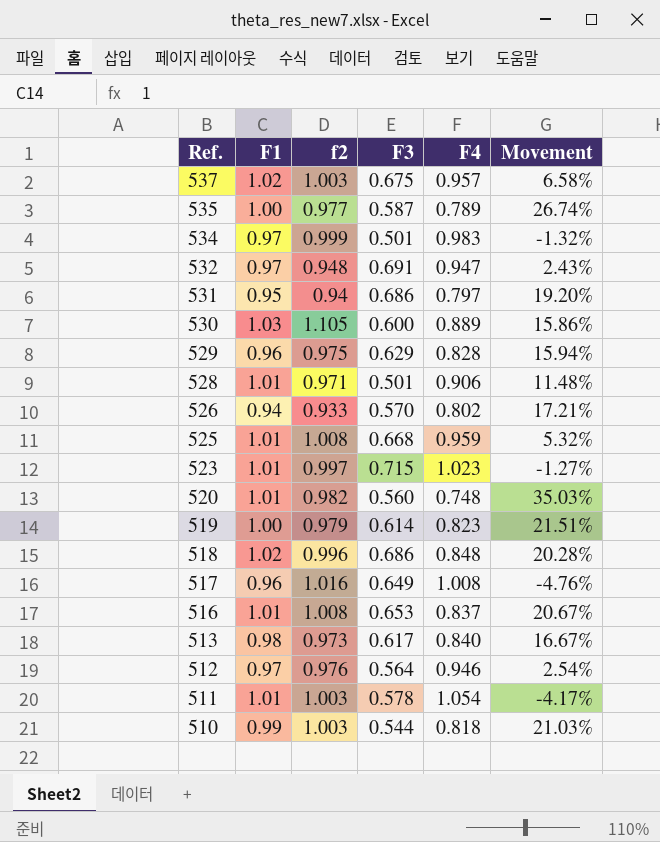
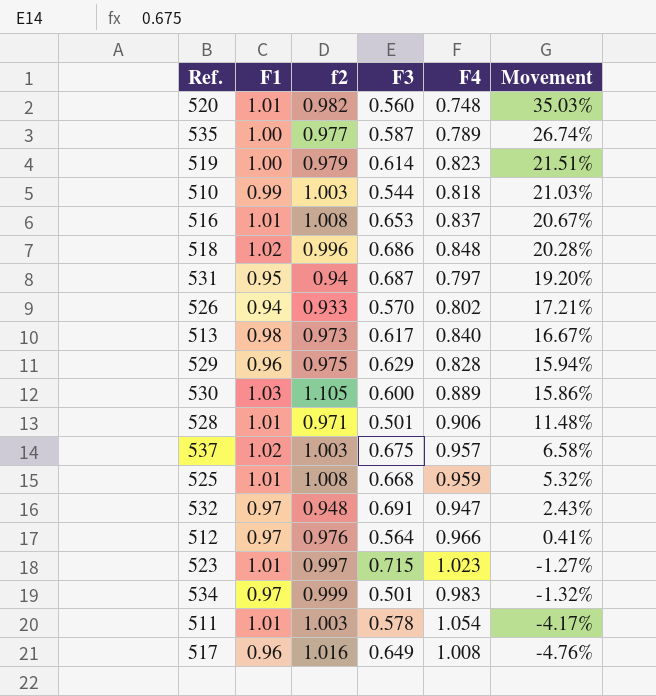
row order: Ref. descending -> Movement descending
531 | F3: 0.686 -> 0.687
512 | F4: 0.946 -> 0.966
512 | Movement: 2.54% -> 0.41%

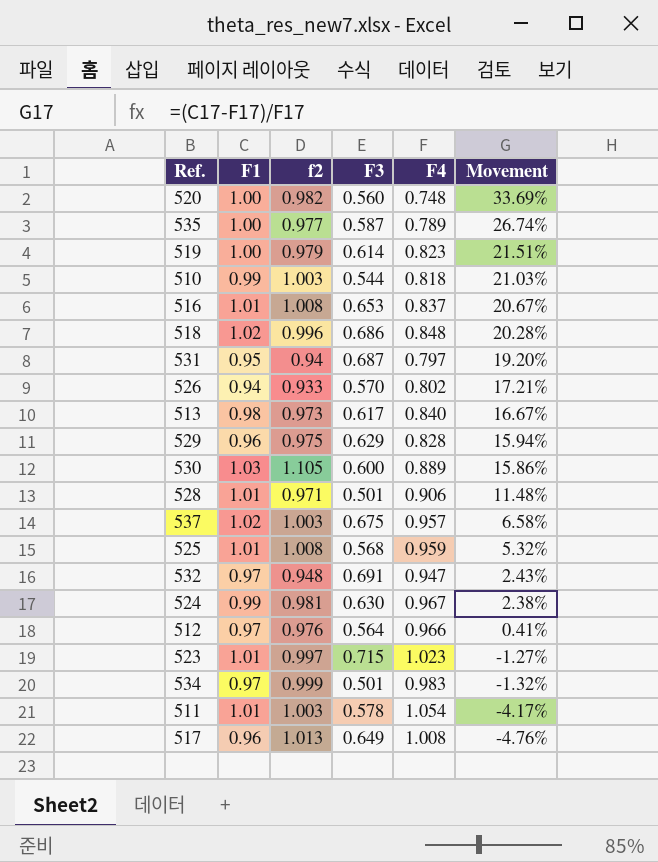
520 | F1: 1.01 -> 1.00
520 | Movement: 35.03% -> 33.69%
525 | F3: 0.668 -> 0.568
row 524: none -> 0.99 | 0.981 | 0.630 | 0.967 | 2.38%
517 | f2: 1.016 -> 1.013

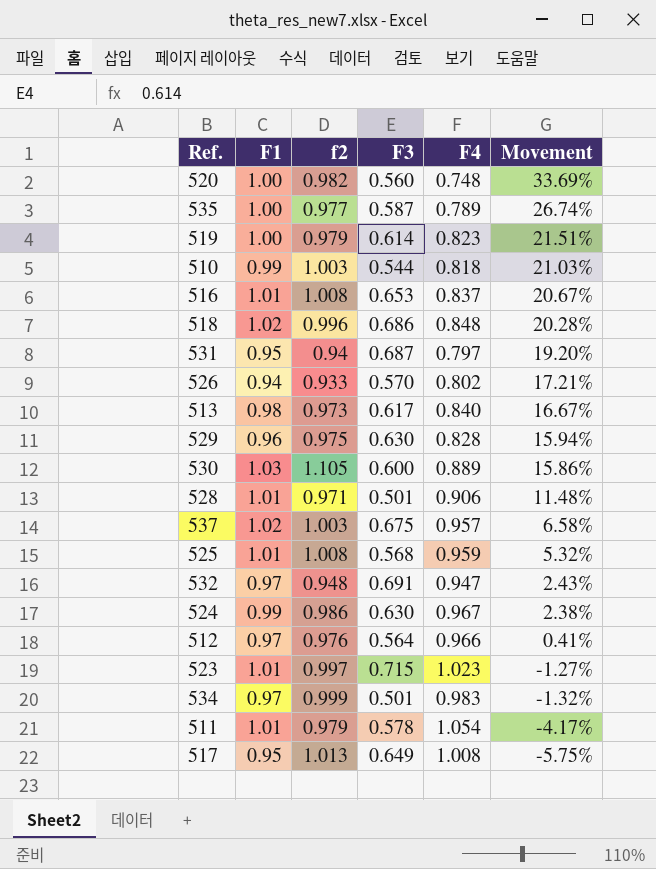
529 | F3: 0.629 -> 0.630
524 | f2: 0.981 -> 0.986
511 | f2: 1.003 -> 0.979
517 | F1: 0.96 -> 0.95
517 | Movement: -4.76% -> -5.75%

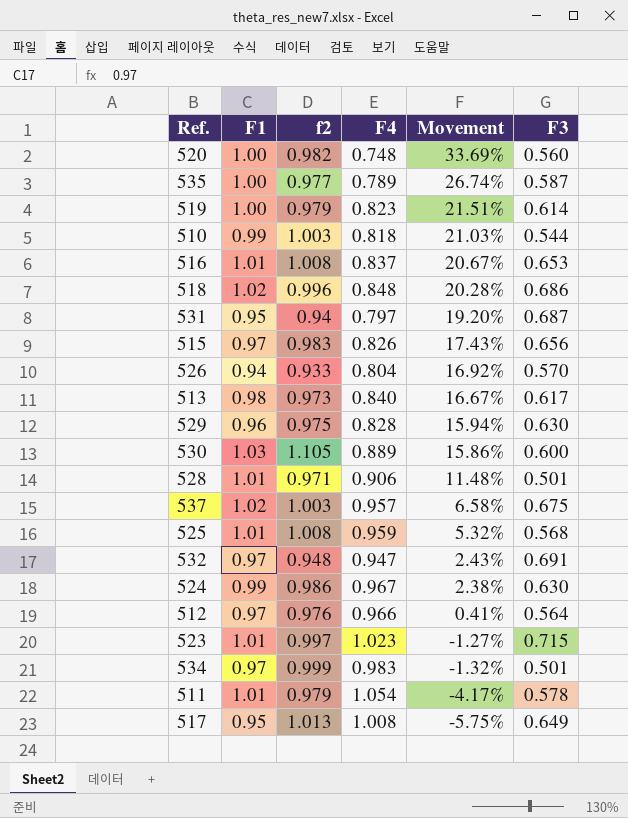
column F3 | position: 4 -> 6
row 515: none -> 0.97 | 0.983 | 0.826 | 17.43% | 0.656
526 | F4: 0.802 -> 0.804
526 | Movement: 17.21% -> 16.92%

